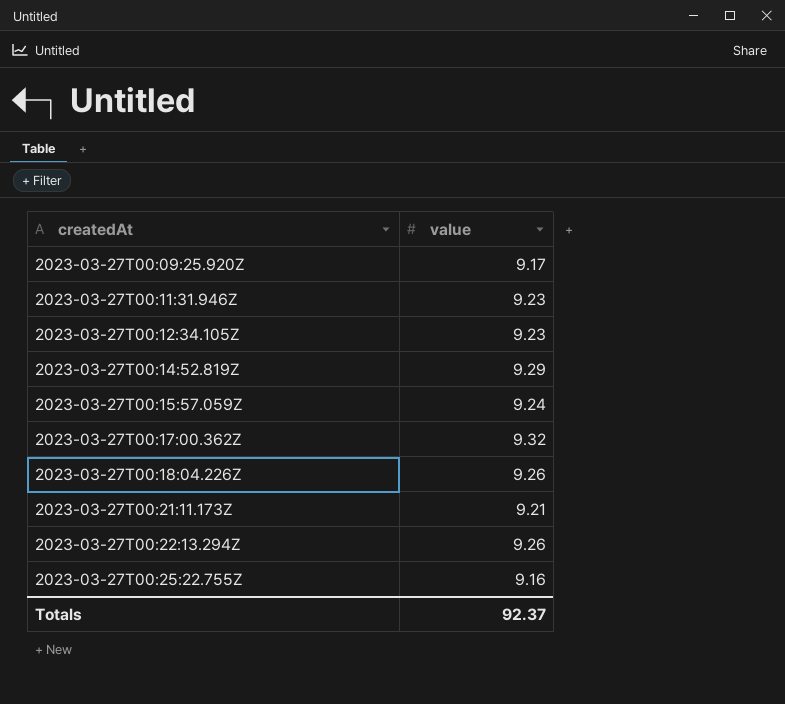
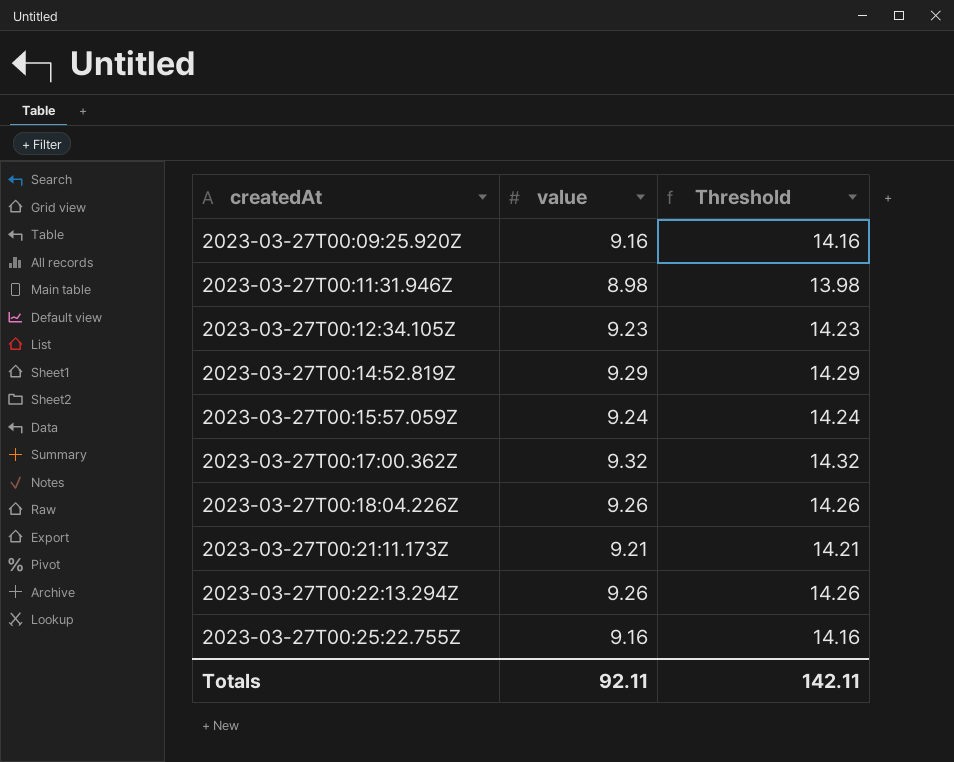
column Threshold | formula: none -> [value] + 5
2023-03-27T00:09:25.920Z | value: 9.17 -> 9.16
2023-03-27T00:11:31.946Z | value: 9.23 -> 8.98
Totals | value: 92.37 -> 92.11

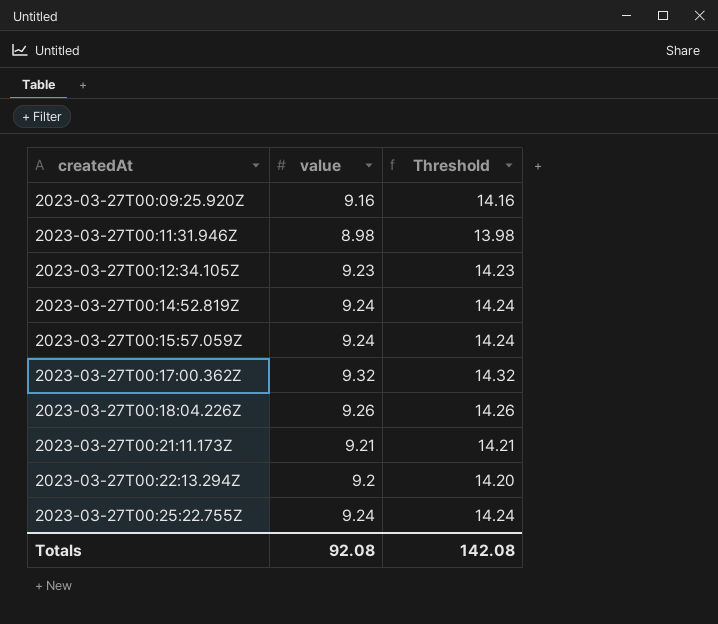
2023-03-27T00:14:52.819Z | value: 9.29 -> 9.24
2023-03-27T00:14:52.819Z | Threshold: 14.29 -> 14.24
2023-03-27T00:22:13.294Z | value: 9.26 -> 9.2
2023-03-27T00:22:13.294Z | Threshold: 14.26 -> 14.20
2023-03-27T00:25:22.755Z | value: 9.16 -> 9.24
2023-03-27T00:25:22.755Z | Threshold: 14.16 -> 14.24
Totals | value: 92.11 -> 92.08
Totals | Threshold: 142.11 -> 142.08

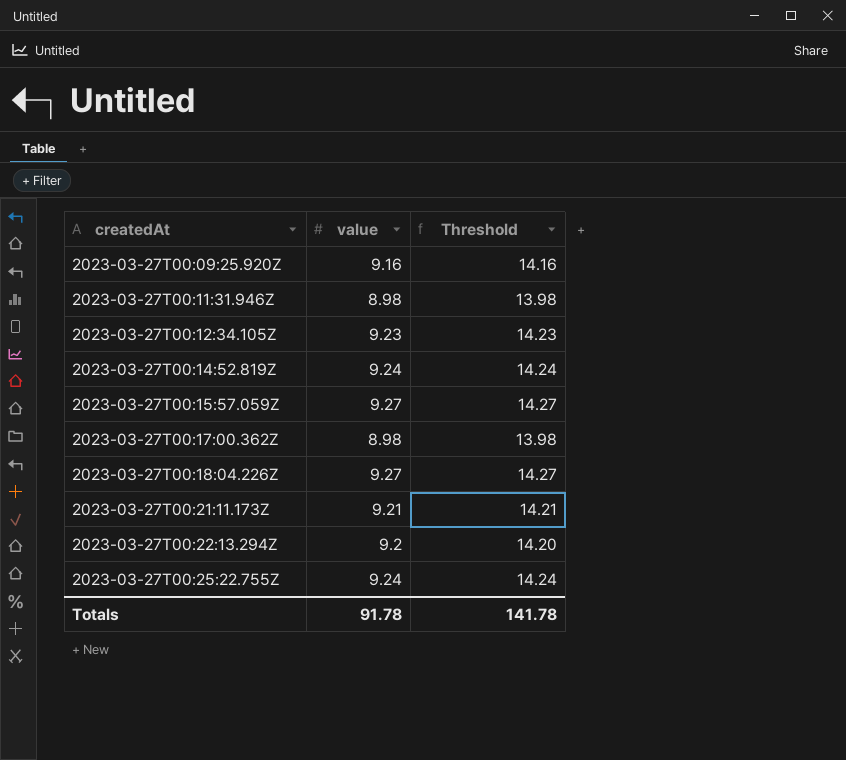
2023-03-27T00:15:57.059Z | value: 9.24 -> 9.27
2023-03-27T00:15:57.059Z | Threshold: 14.24 -> 14.27
2023-03-27T00:17:00.362Z | value: 9.32 -> 8.98
2023-03-27T00:17:00.362Z | Threshold: 14.32 -> 13.98
2023-03-27T00:18:04.226Z | value: 9.26 -> 9.27
2023-03-27T00:18:04.226Z | Threshold: 14.26 -> 14.27
Totals | value: 92.08 -> 91.78
Totals | Threshold: 142.08 -> 141.78

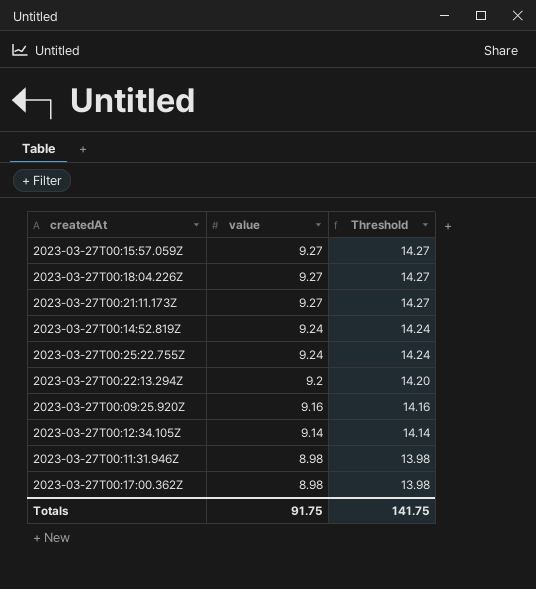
row order: createdAt ascending -> value descending
2023-03-27T00:21:11.173Z | value: 9.21 -> 9.27
2023-03-27T00:21:11.173Z | Threshold: 14.21 -> 14.27
2023-03-27T00:12:34.105Z | value: 9.23 -> 9.14
2023-03-27T00:12:34.105Z | Threshold: 14.23 -> 14.14
Totals | value: 91.78 -> 91.75
Totals | Threshold: 141.78 -> 141.75

